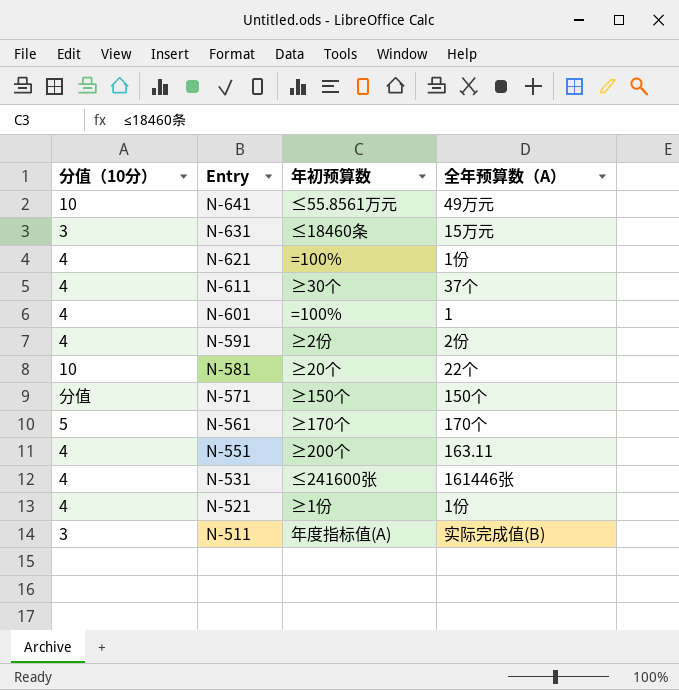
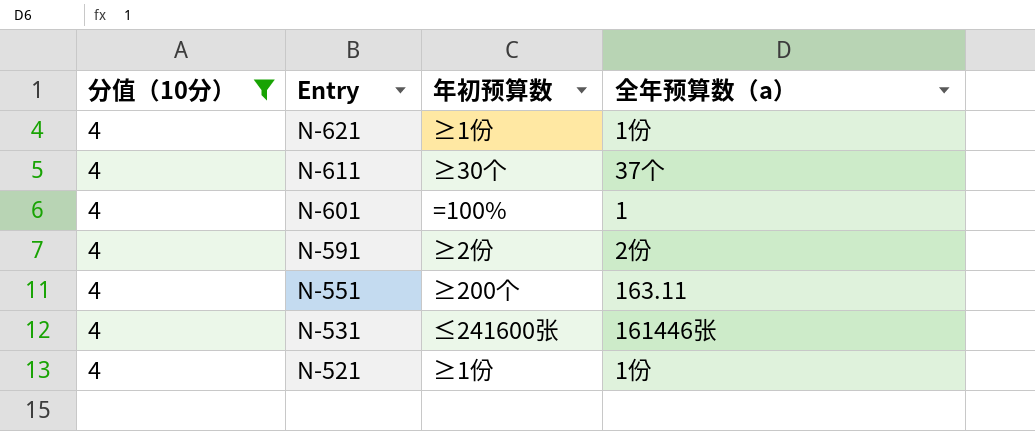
filter: none -> 分值（10分） = 4
column name: 全年预算数（A） -> 全年预算数（a）
N-621 | 年初预算数: =100% -> ≥1份

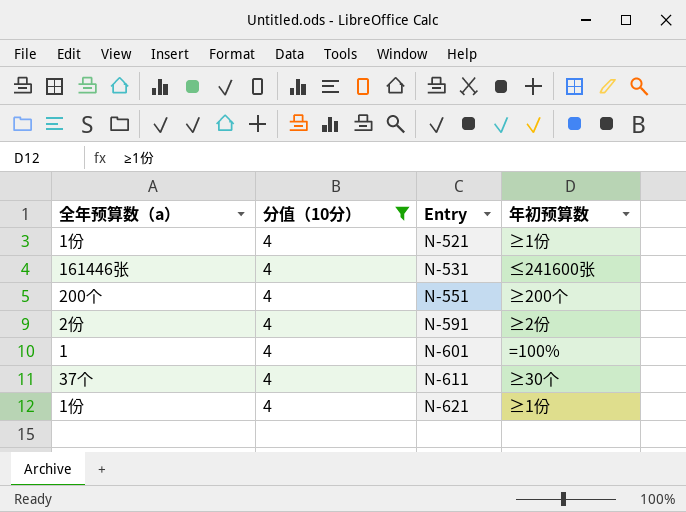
row order: Entry descending -> Entry ascending
column 全年预算数（a） | position: 4 -> 1
N-551 | 全年预算数（a）: 163.11 -> 200个

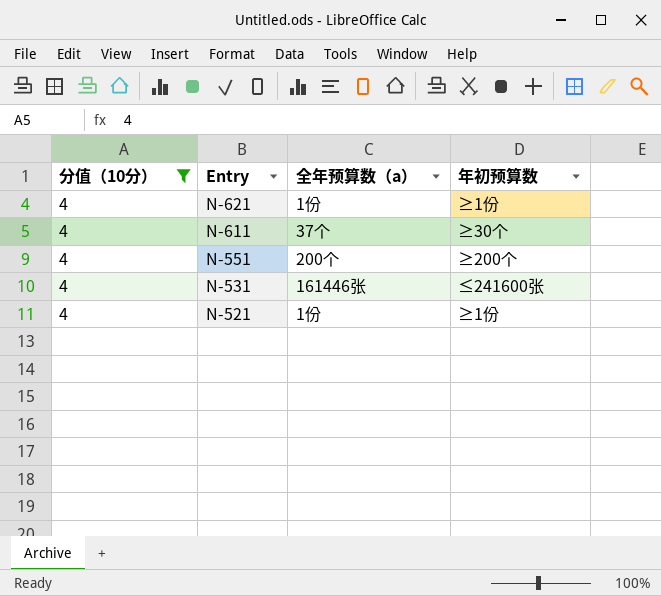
row order: Entry ascending -> Entry descending
column 全年预算数（a） | position: 1 -> 3
row N-591: 2份 | 4 | ≥2份 -> none
row N-601: 1 | 4 | =100% -> none

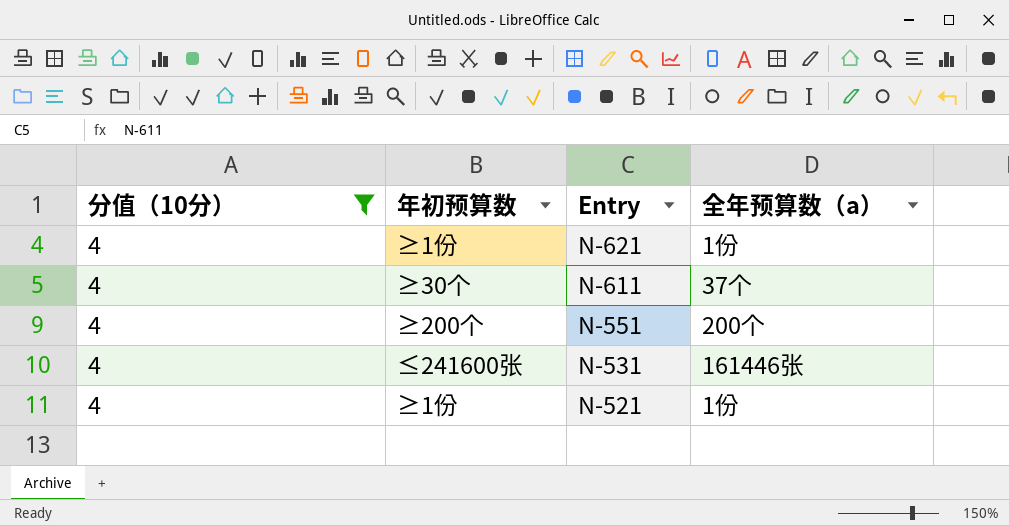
column 年初预算数 | position: 4 -> 2

